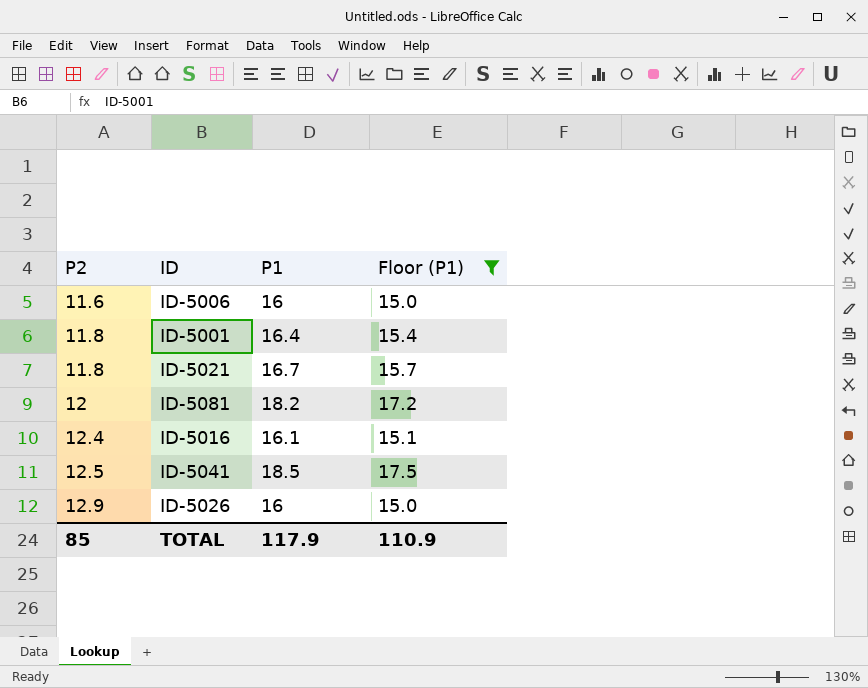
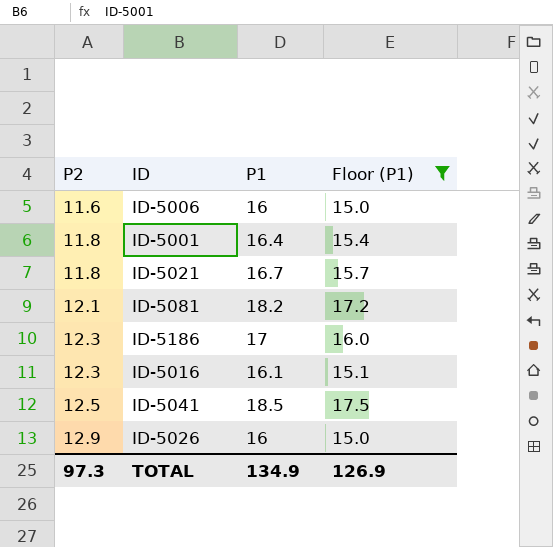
ID-5081 | P2: 12 -> 12.1
row ID-5186: none -> 12.3 | 17 | 16.0
ID-5016 | P2: 12.4 -> 12.3
TOTAL | P2: 85 -> 97.3
TOTAL | P1: 117.9 -> 134.9
TOTAL | Floor (P1): 110.9 -> 126.9

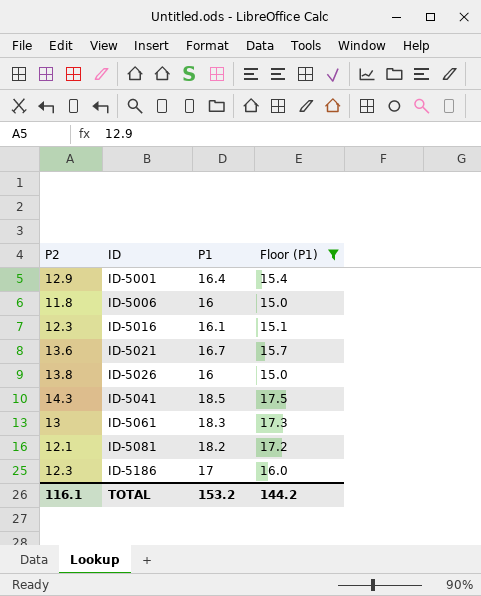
row order: P2 ascending -> ID ascending
ID-5001 | P2: 11.8 -> 12.9
ID-5006 | P2: 11.6 -> 11.8
ID-5021 | P2: 11.8 -> 13.6
ID-5026 | P2: 12.9 -> 13.8
ID-5041 | P2: 12.5 -> 14.3
row ID-5061: none -> 13 | 18.3 | 17.3
TOTAL | P2: 97.3 -> 116.1
TOTAL | P1: 134.9 -> 153.2
TOTAL | Floor (P1): 126.9 -> 144.2

